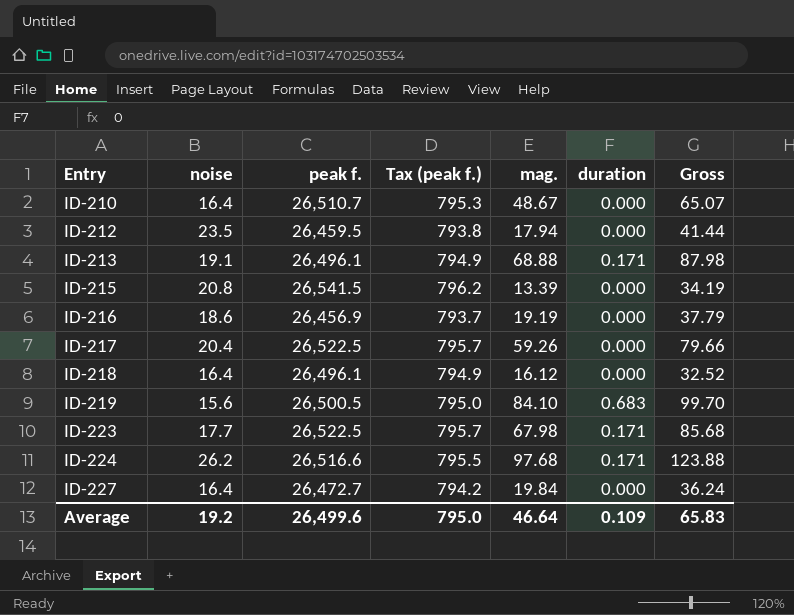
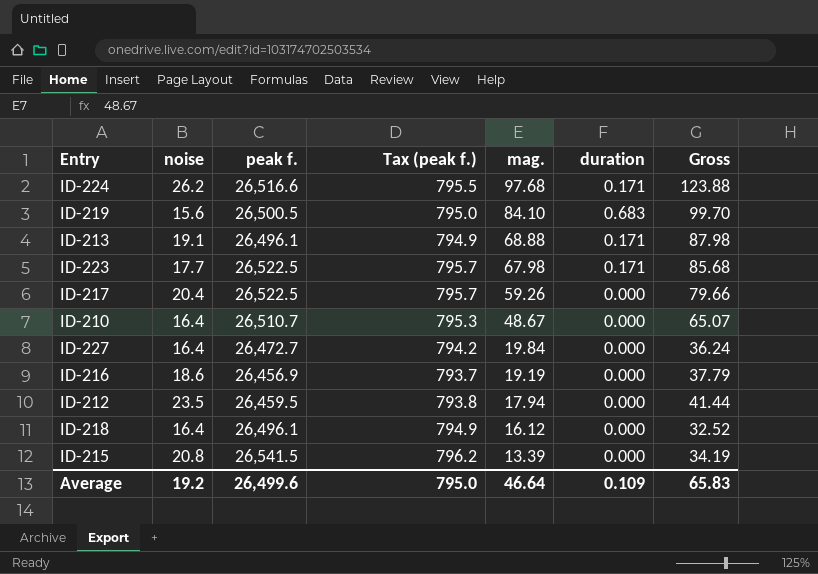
row order: Entry ascending -> mag. descending

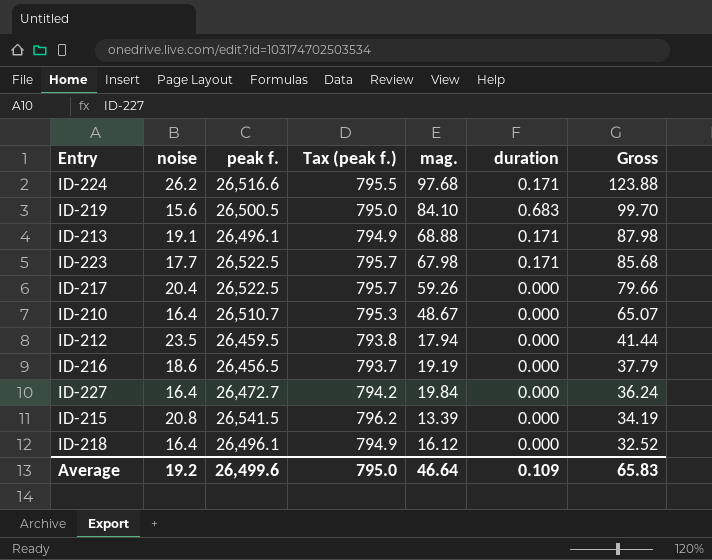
row order: mag. descending -> Gross descending
ID-216 | peak f.: 26,456.9 -> 26,456.5

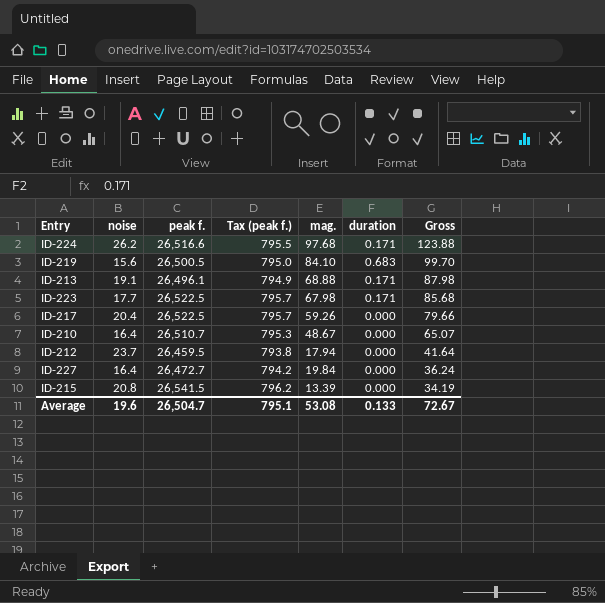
row ID-216: 18.6 | 26,456.5 | 793.7 | 19.19 | 0.000 | 37.79 -> none
row ID-218: 16.4 | 26,496.1 | 794.9 | 16.12 | 0.000 | 32.52 -> none
ID-212 | noise: 23.5 -> 23.7
ID-212 | Gross: 41.44 -> 41.64
Average | noise: 19.2 -> 19.6
Average | peak f.: 26,499.6 -> 26,504.7
Average | Tax (peak f.): 795.0 -> 795.1
Average | mag.: 46.64 -> 53.08
Average | duration: 0.109 -> 0.133
Average | Gross: 65.83 -> 72.67

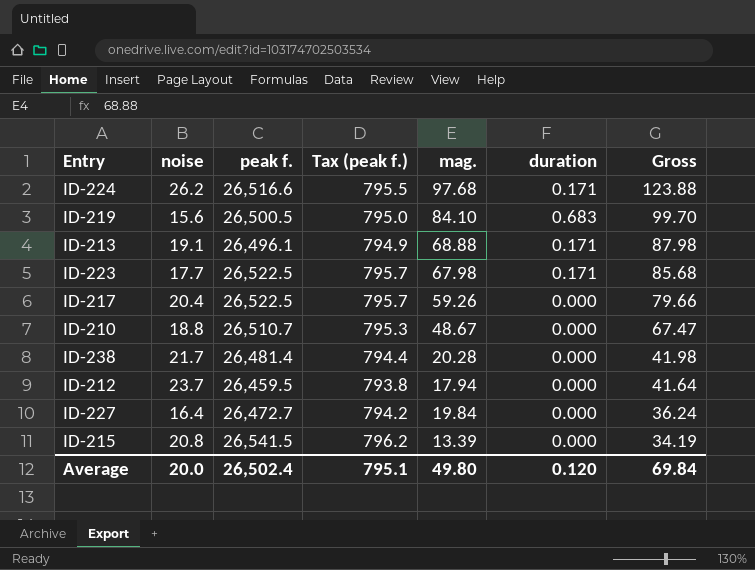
ID-210 | noise: 16.4 -> 18.8
ID-210 | Gross: 65.07 -> 67.47
row ID-238: none -> 21.7 | 26,481.4 | 794.4 | 20.28 | 0.000 | 41.98
Average | noise: 19.6 -> 20.0
Average | peak f.: 26,504.7 -> 26,502.4
Average | mag.: 53.08 -> 49.80
Average | duration: 0.133 -> 0.120
Average | Gross: 72.67 -> 69.84

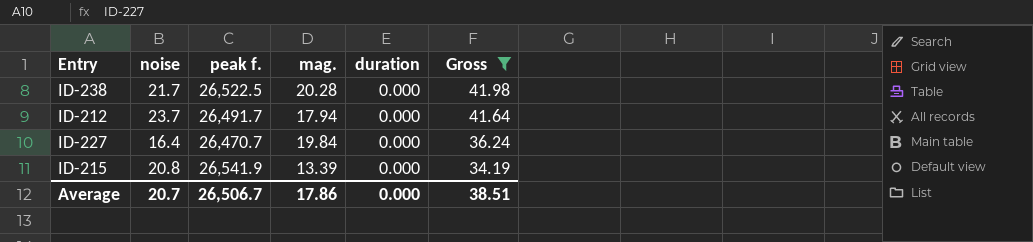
filter: none -> Gross <= 41.98
column Tax (peak f.) | formula: [peak f.] * 0.03 -> none
ID-238 | peak f.: 26,481.4 -> 26,522.5
ID-212 | peak f.: 26,459.5 -> 26,491.7
ID-227 | peak f.: 26,472.7 -> 26,470.7
ID-215 | peak f.: 26,541.5 -> 26,541.9
Average | noise: 20.0 -> 20.7
Average | peak f.: 26,502.4 -> 26,506.7
Average | mag.: 49.80 -> 17.86
Average | duration: 0.120 -> 0.000
Average | Gross: 69.84 -> 38.51

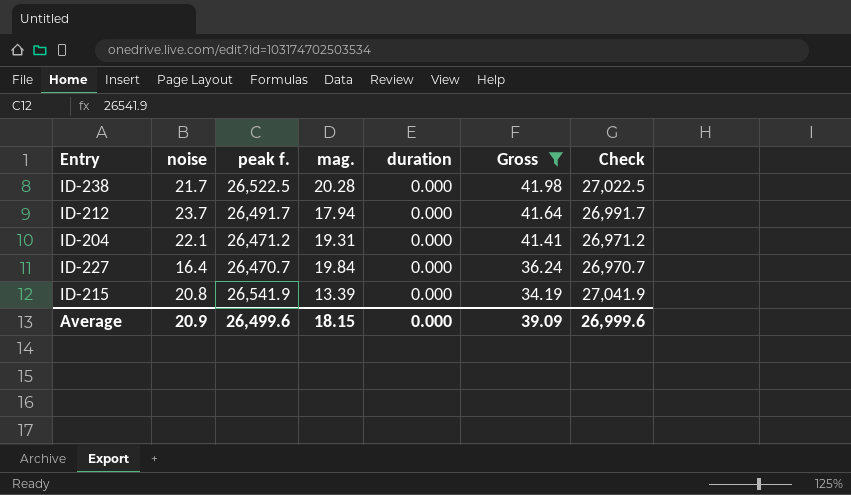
column Check | formula: none -> [peak f.] + 500
row ID-204: none -> 22.1 | 26,471.2 | 19.31 | 0.000 | 41.41 | 26,971.2
Average | noise: 20.7 -> 20.9
Average | peak f.: 26,506.7 -> 26,499.6
Average | mag.: 17.86 -> 18.15
Average | Gross: 38.51 -> 39.09

